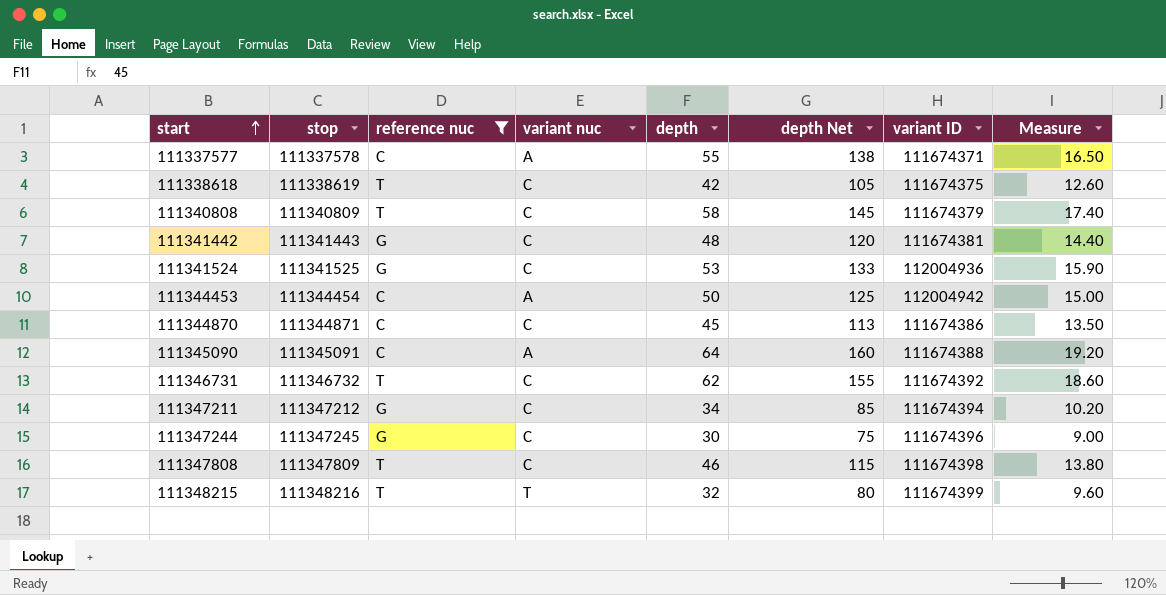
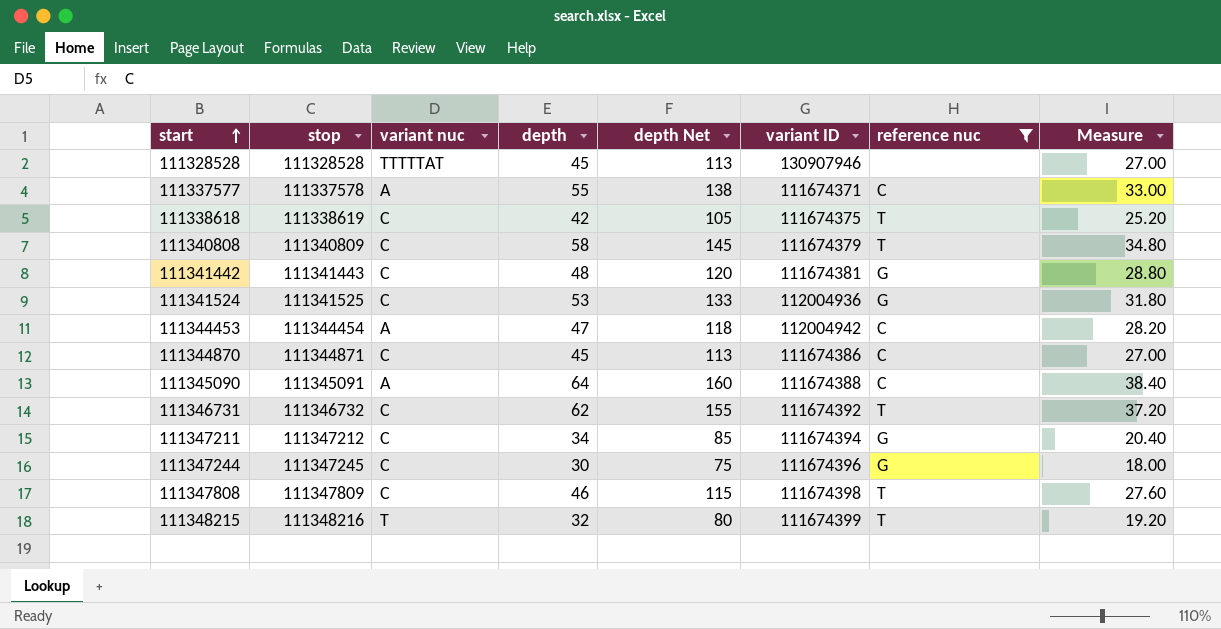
column reference nuc | position: 3 -> 7
column Measure | formula: [depth] * 0.3 -> [depth] * 0.6
row 111328528: none -> 111328528 | TTTTTAT | 45 | 113 | 130907946 | none | 27.00
111344453 | depth: 50 -> 47
111344453 | depth Net: 125 -> 118

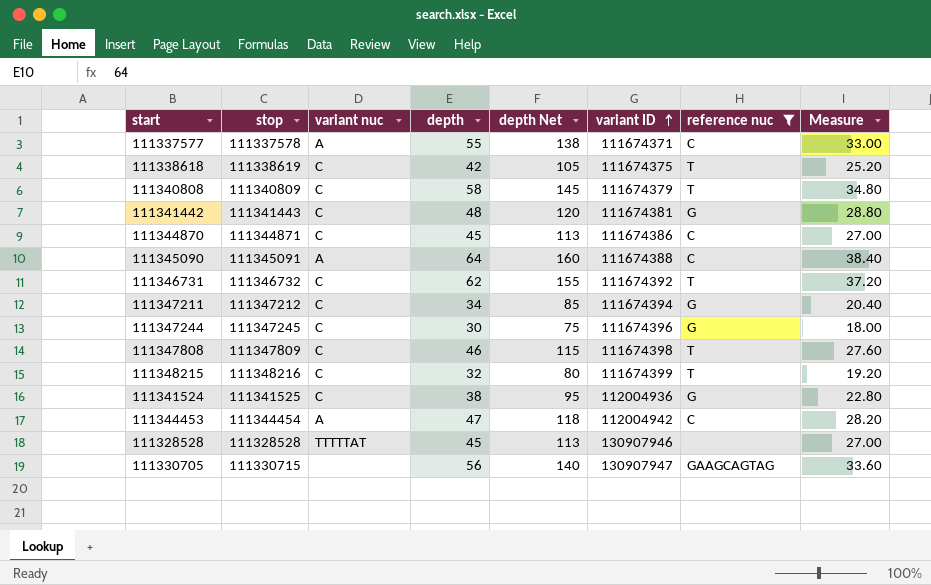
row order: start ascending -> variant ID ascending
111348215 | variant nuc: T -> C
111341524 | depth: 53 -> 38
111341524 | depth Net: 133 -> 95
111341524 | Measure: 31.80 -> 22.80
row 111330705: none -> 111330715 | none | 56 | 140 | 130907947 | GAAGCAGTAG | 33.60

